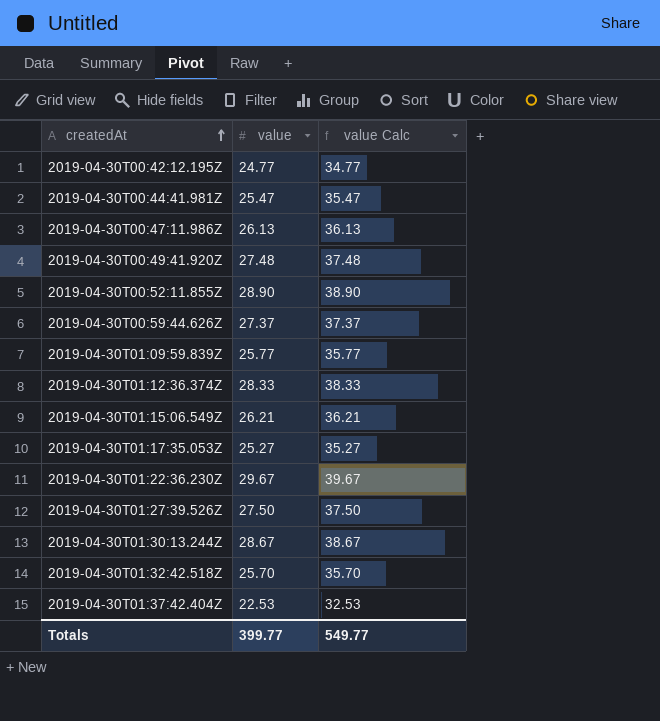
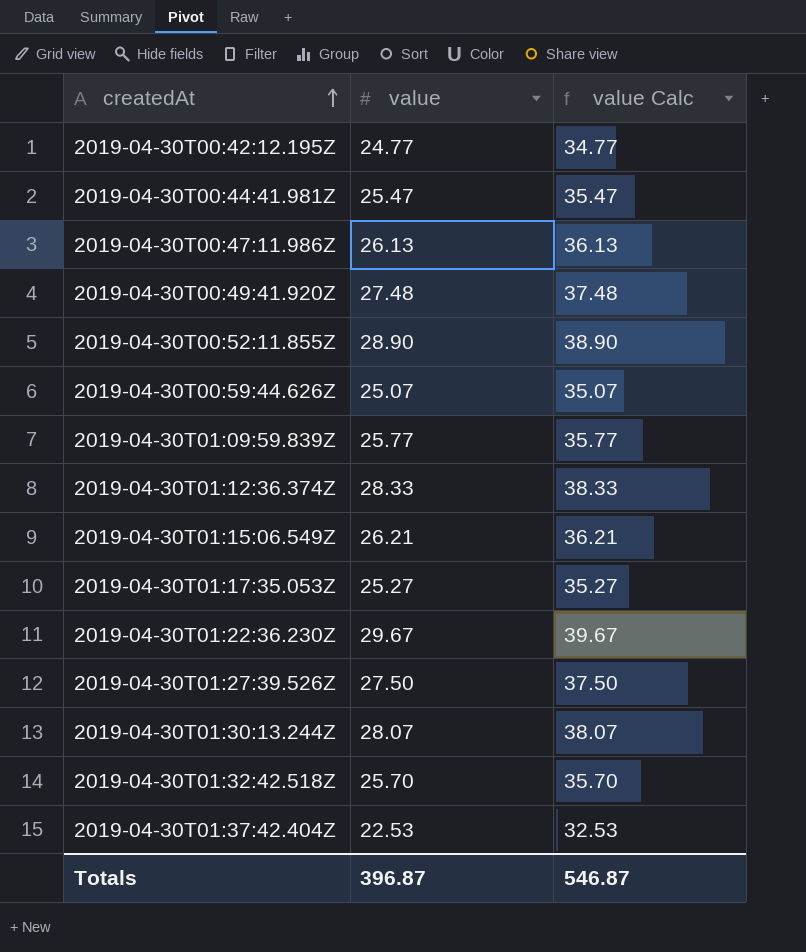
2019-04-30T00:59:44.626Z | value: 27.37 -> 25.07
2019-04-30T00:59:44.626Z | value Calc: 37.37 -> 35.07
2019-04-30T01:30:13.244Z | value: 28.67 -> 28.07
2019-04-30T01:30:13.244Z | value Calc: 38.67 -> 38.07
Totals | value: 399.77 -> 396.87
Totals | value Calc: 549.77 -> 546.87

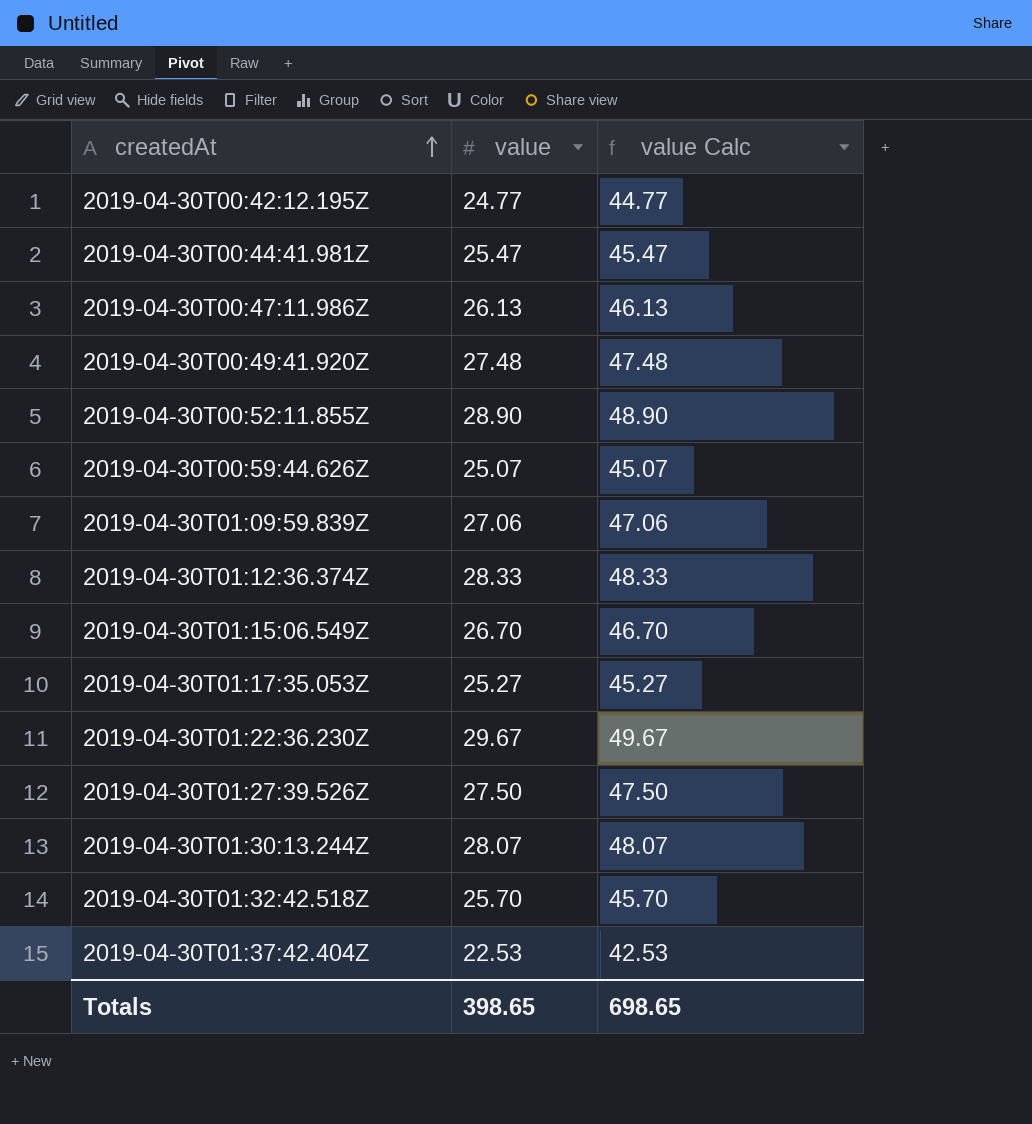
column value Calc | formula: [value] + 10 -> [value] + 20
2019-04-30T01:09:59.839Z | value: 25.77 -> 27.06
2019-04-30T01:15:06.549Z | value: 26.21 -> 26.70
Totals | value: 396.87 -> 398.65
Totals | value Calc: 546.87 -> 698.65

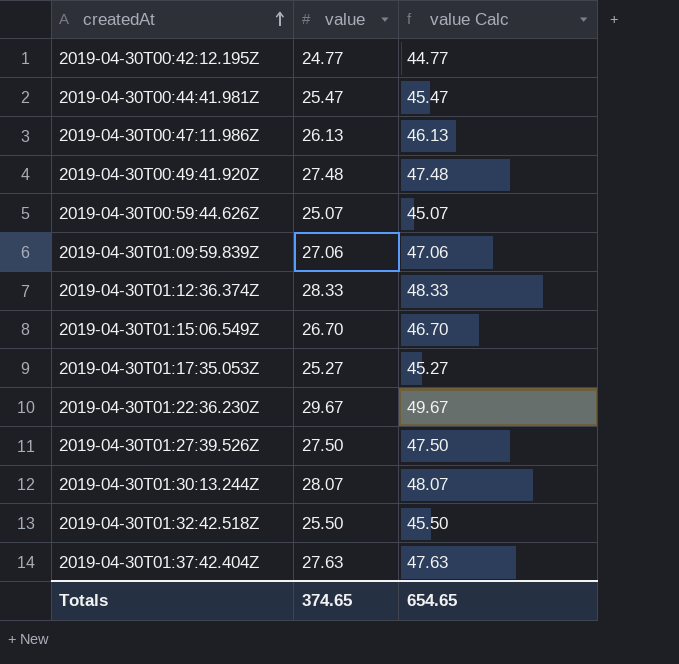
row 2019-04-30T00:52:11.855Z: 28.90 | 48.90 -> none
2019-04-30T01:32:42.518Z | value: 25.70 -> 25.50
2019-04-30T01:32:42.518Z | value Calc: 45.70 -> 45.50
2019-04-30T01:37:42.404Z | value: 22.53 -> 27.63
2019-04-30T01:37:42.404Z | value Calc: 42.53 -> 47.63
Totals | value: 398.65 -> 374.65
Totals | value Calc: 698.65 -> 654.65

